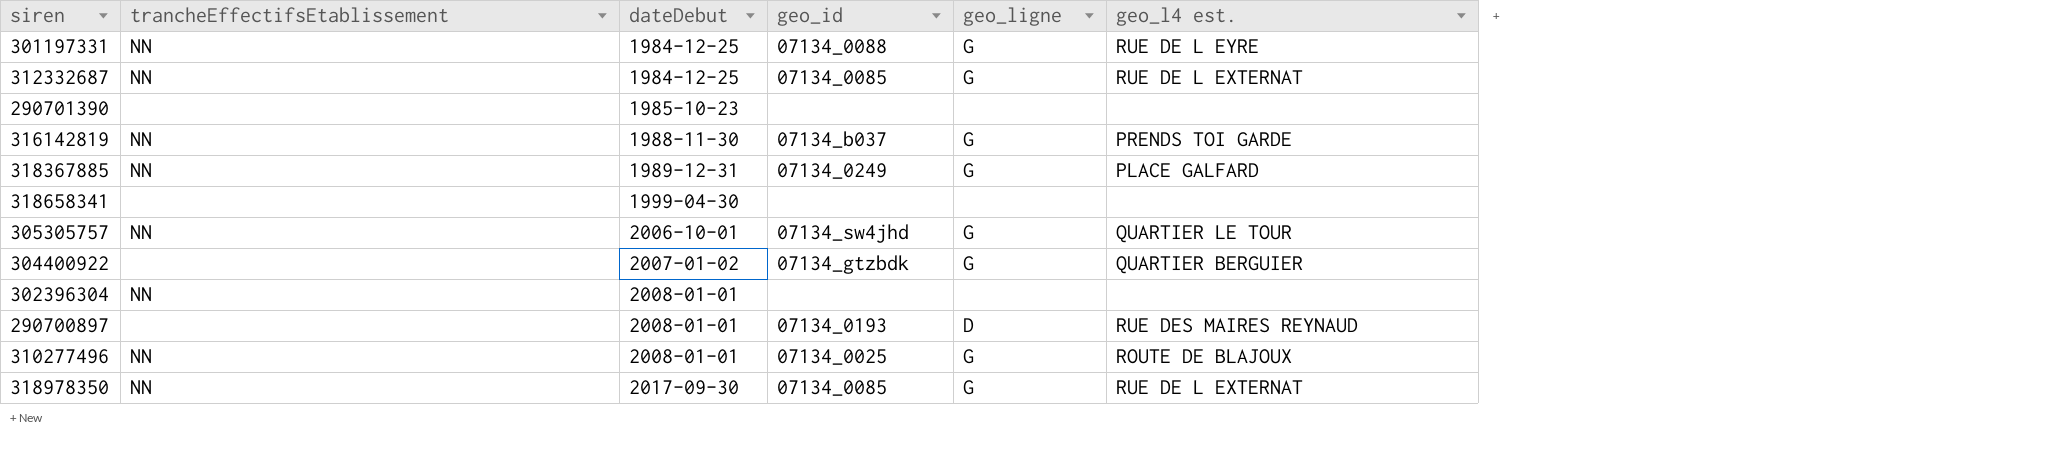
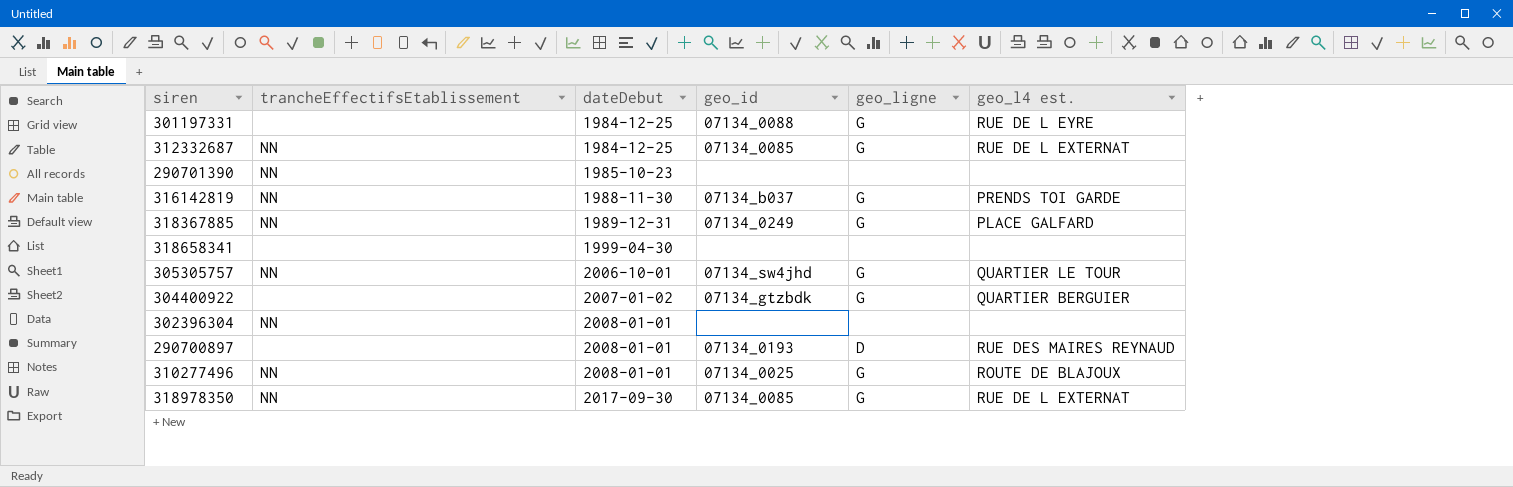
301197331 | trancheEffectifsEtablissement: NN -> none
290701390 | trancheEffectifsEtablissement: none -> NN

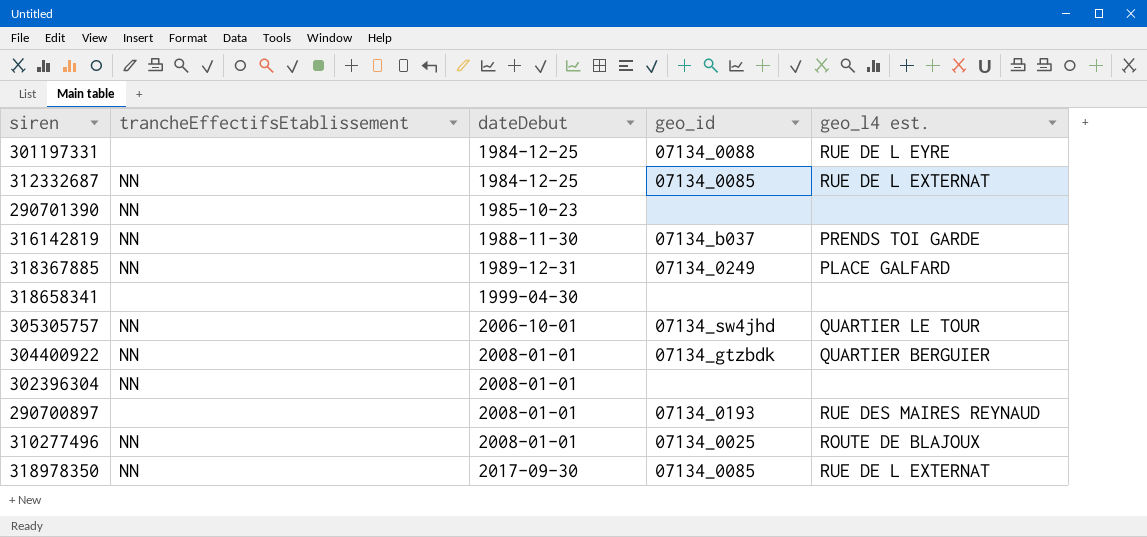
column geo_ligne | position: 5 -> none
304400922 | trancheEffectifsEtablissement: none -> NN
304400922 | dateDebut: 2007-01-02 -> 2008-01-01

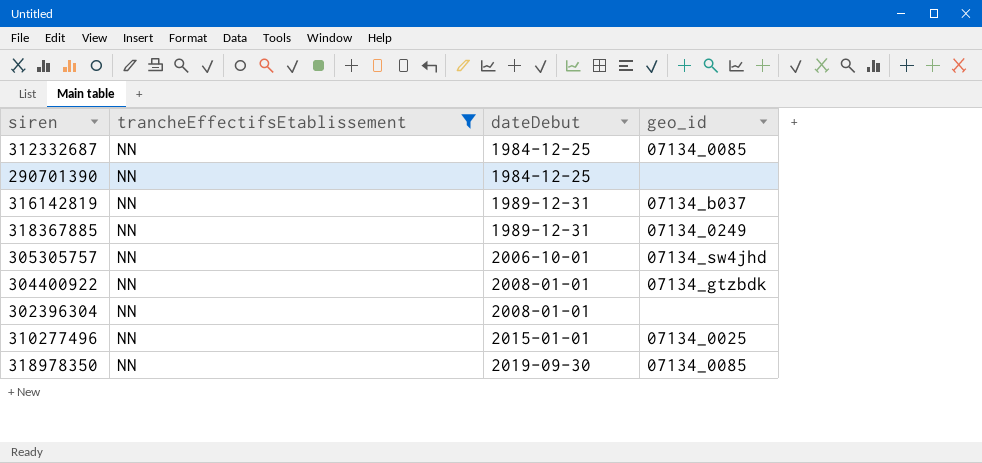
filter: none -> trancheEffectifsEtablissement = NN
column geo_l4 est. | position: 5 -> none
290701390 | dateDebut: 1985-10-23 -> 1984-12-25
316142819 | dateDebut: 1988-11-30 -> 1989-12-31
310277496 | dateDebut: 2008-01-01 -> 2015-01-01
318978350 | dateDebut: 2017-09-30 -> 2019-09-30

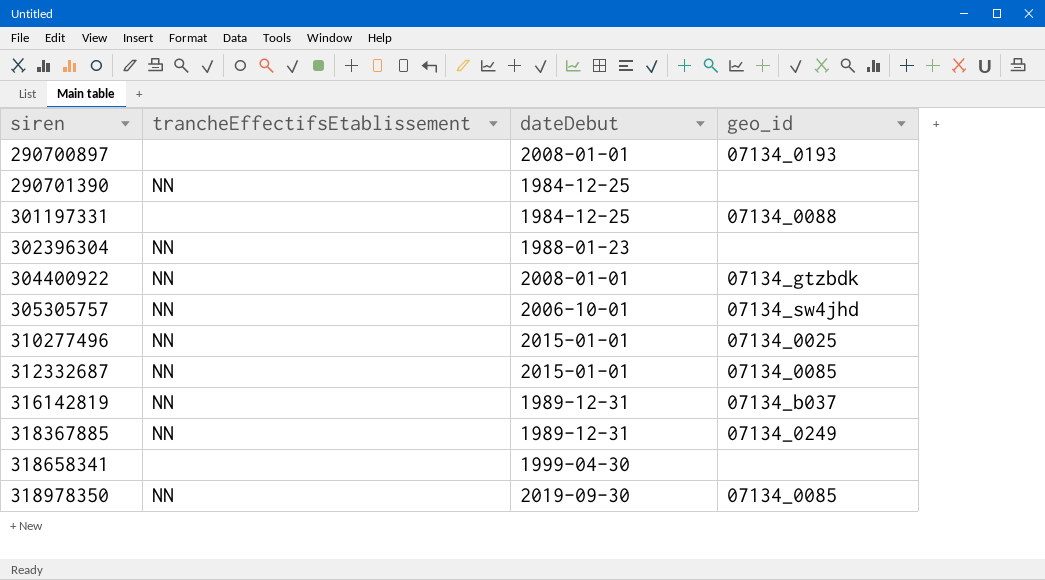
filter: trancheEffectifsEtablissement = NN -> none
row order: dateDebut ascending -> siren ascending
302396304 | dateDebut: 2008-01-01 -> 1988-01-23
312332687 | dateDebut: 1984-12-25 -> 2015-01-01

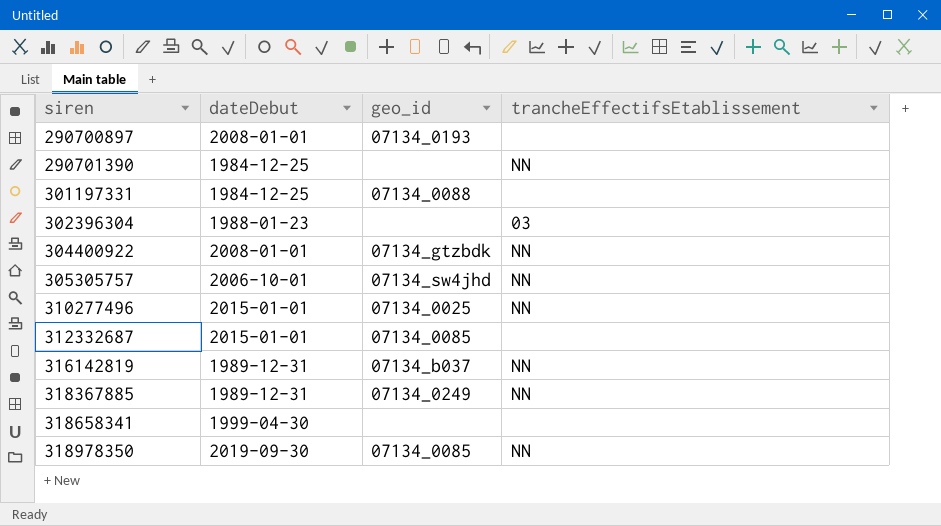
column trancheEffectifsEtablissement | position: 2 -> 4
302396304 | trancheEffectifsEtablissement: NN -> 03
312332687 | trancheEffectifsEtablissement: NN -> none

